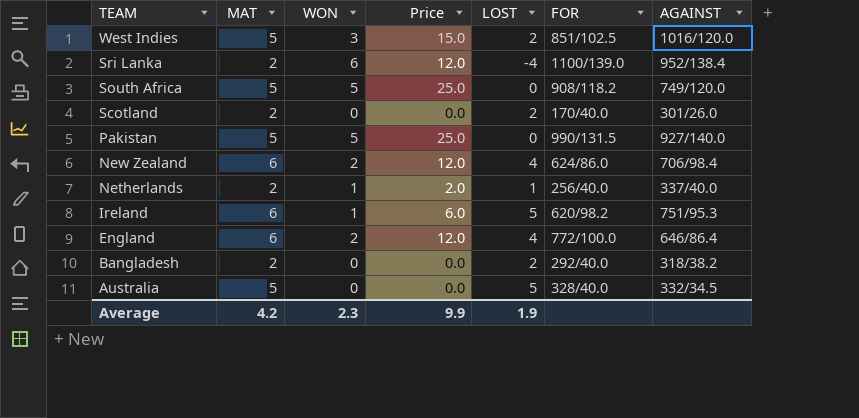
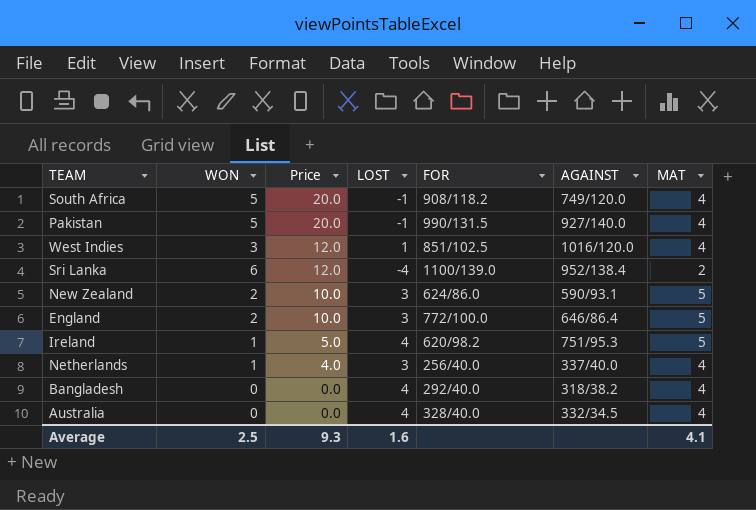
row order: TEAM descending -> Price descending
column MAT | position: 2 -> 7
row Scotland: 2 | 0 | 0.0 | 2 | 170/40.0 | 301/26.0 -> none
South Africa | Price: 25.0 -> 20.0
South Africa | LOST: 0 -> -1
South Africa | MAT: 5 -> 4
Pakistan | Price: 25.0 -> 20.0
Pakistan | LOST: 0 -> -1
Pakistan | MAT: 5 -> 4
West Indies | Price: 15.0 -> 12.0
West Indies | LOST: 2 -> 1
West Indies | MAT: 5 -> 4
New Zealand | Price: 12.0 -> 10.0
New Zealand | LOST: 4 -> 3
New Zealand | AGAINST: 706/98.4 -> 590/93.1
New Zealand | MAT: 6 -> 5
England | Price: 12.0 -> 10.0
England | LOST: 4 -> 3
England | MAT: 6 -> 5
Ireland | Price: 6.0 -> 5.0
Ireland | LOST: 5 -> 4
Ireland | MAT: 6 -> 5
Netherlands | Price: 2.0 -> 4.0
Netherlands | LOST: 1 -> 3
Netherlands | MAT: 2 -> 4
Bangladesh | LOST: 2 -> 4
Bangladesh | MAT: 2 -> 4
Australia | LOST: 5 -> 4
Australia | MAT: 5 -> 4
Average | WON: 2.3 -> 2.5
Average | Price: 9.9 -> 9.3
Average | LOST: 1.9 -> 1.6
Average | MAT: 4.2 -> 4.1

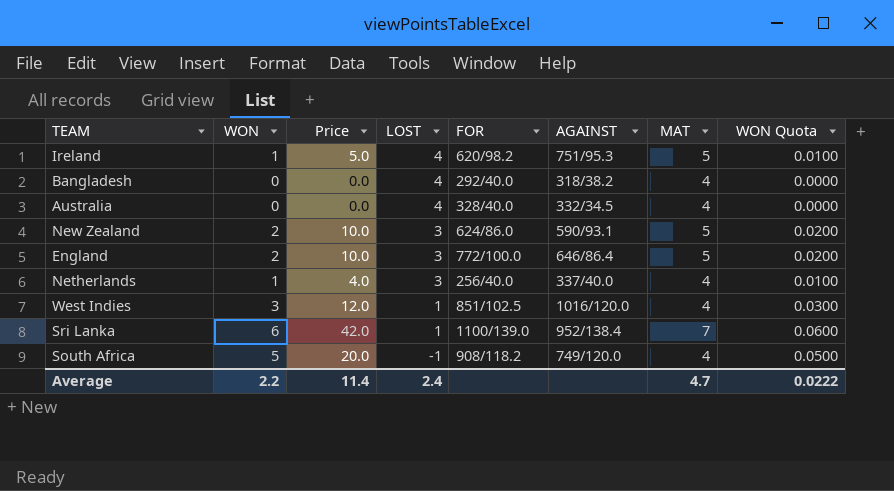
row order: Price descending -> LOST descending
column WON Quota | formula: none -> [WON] * 0.01
row Pakistan: 5 | 20.0 | -1 | 990/131.5 | 927/140.0 | 4 -> none
Sri Lanka | Price: 12.0 -> 42.0
Sri Lanka | LOST: -4 -> 1
Sri Lanka | MAT: 2 -> 7
Average | WON: 2.5 -> 2.2
Average | Price: 9.3 -> 11.4
Average | LOST: 1.6 -> 2.4
Average | MAT: 4.1 -> 4.7

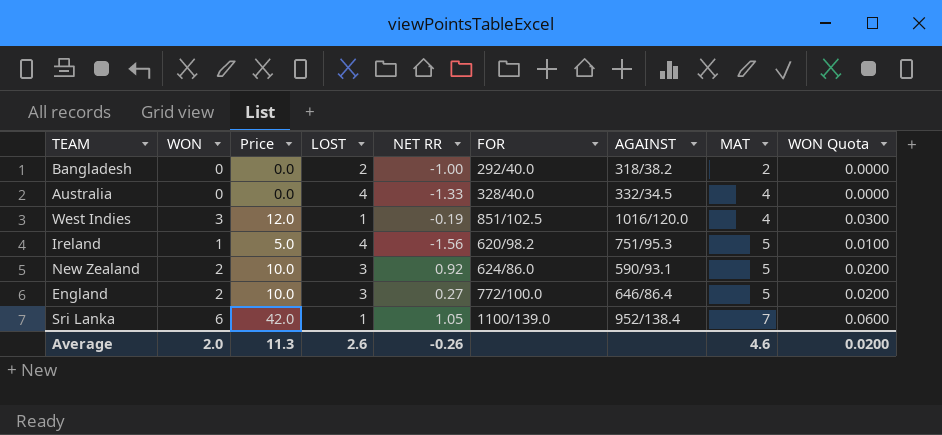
row order: LOST descending -> MAT ascending
column NET RR | position: none -> 5
row Netherlands: 1 | 4.0 | 3 | 256/40.0 | 337/40.0 | 4 | 0.0100 -> none
row South Africa: 5 | 20.0 | -1 | 908/118.2 | 749/120.0 | 4 | 0.0500 -> none
Bangladesh | LOST: 4 -> 2
Bangladesh | MAT: 4 -> 2
Average | WON: 2.2 -> 2.0
Average | Price: 11.4 -> 11.3
Average | LOST: 2.4 -> 2.6
Average | MAT: 4.7 -> 4.6
Average | WON Quota: 0.0222 -> 0.0200

